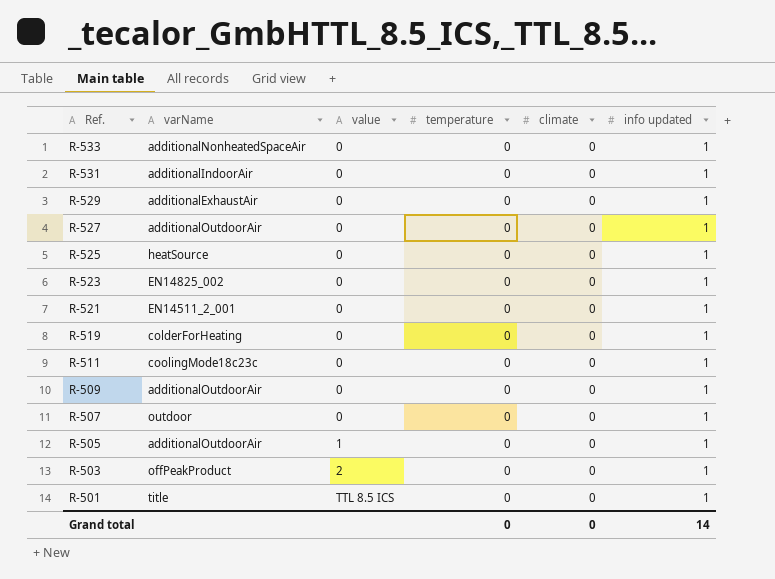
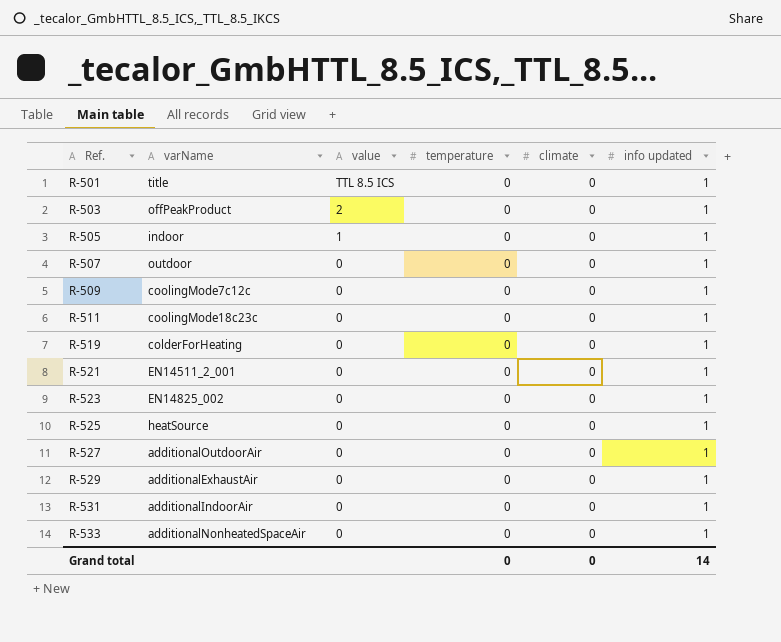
row order: Ref. descending -> Ref. ascending
R-505 | varName: additionalOutdoorAir -> indoor
R-509 | varName: additionalOutdoorAir -> coolingMode7c12c

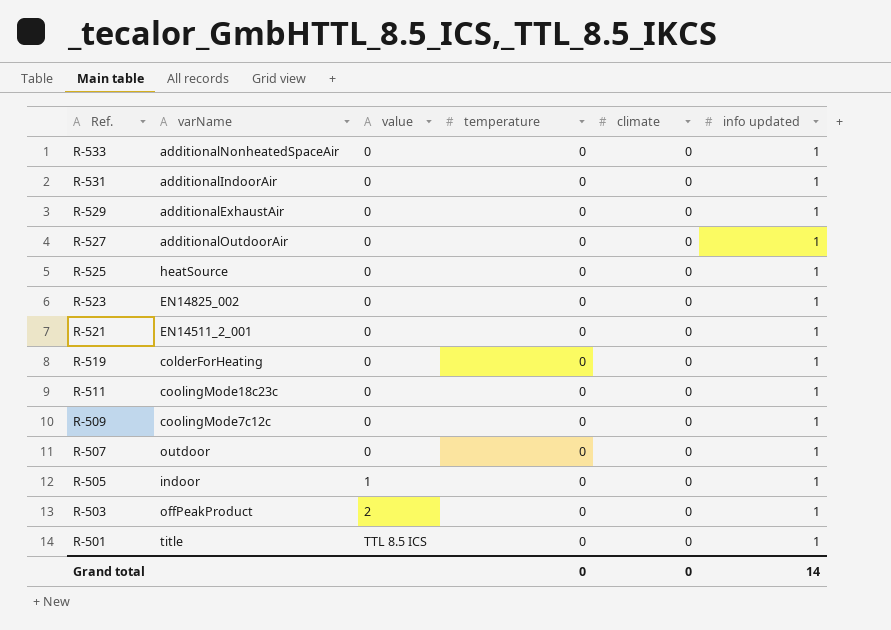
row order: Ref. ascending -> Ref. descending

